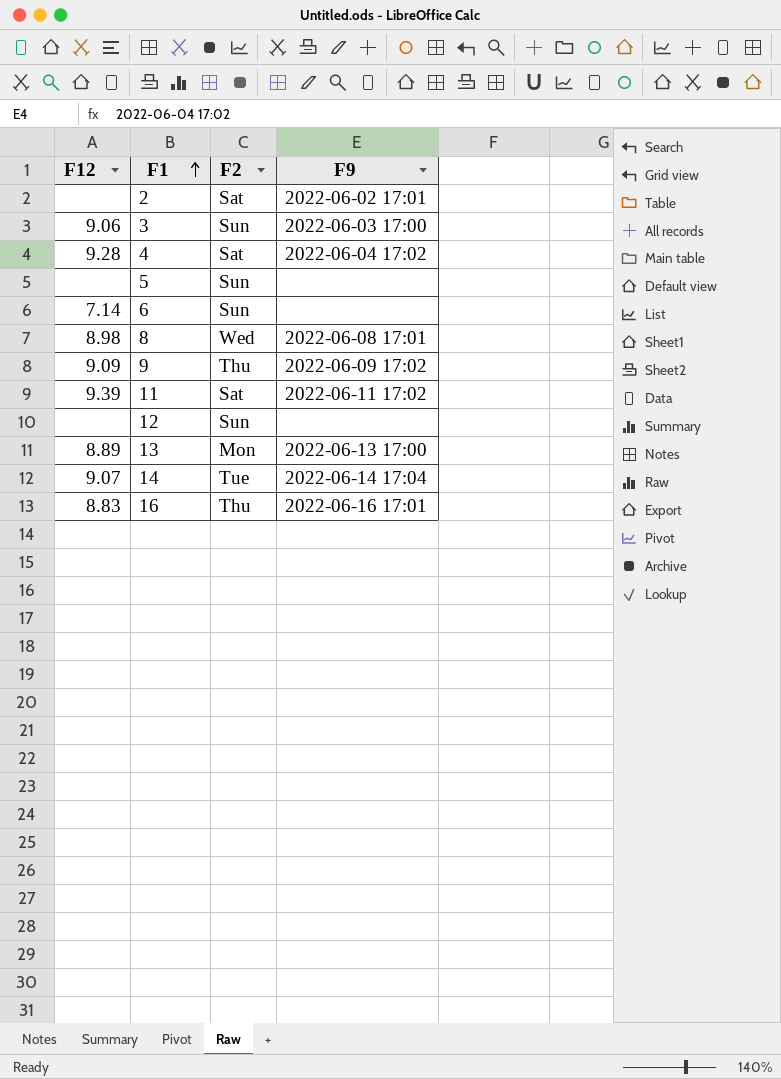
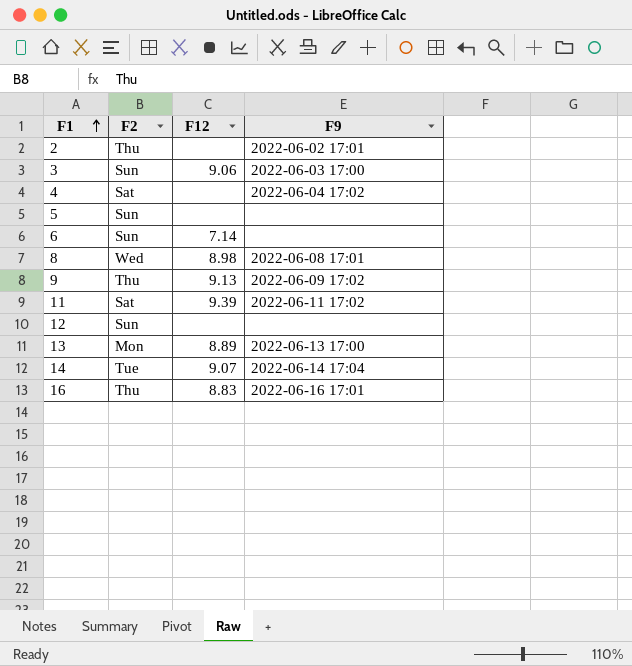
column F12 | position: 1 -> 3
2 | F2: Sat -> Thu
4 | F12: 9.28 -> none
9 | F12: 9.09 -> 9.13

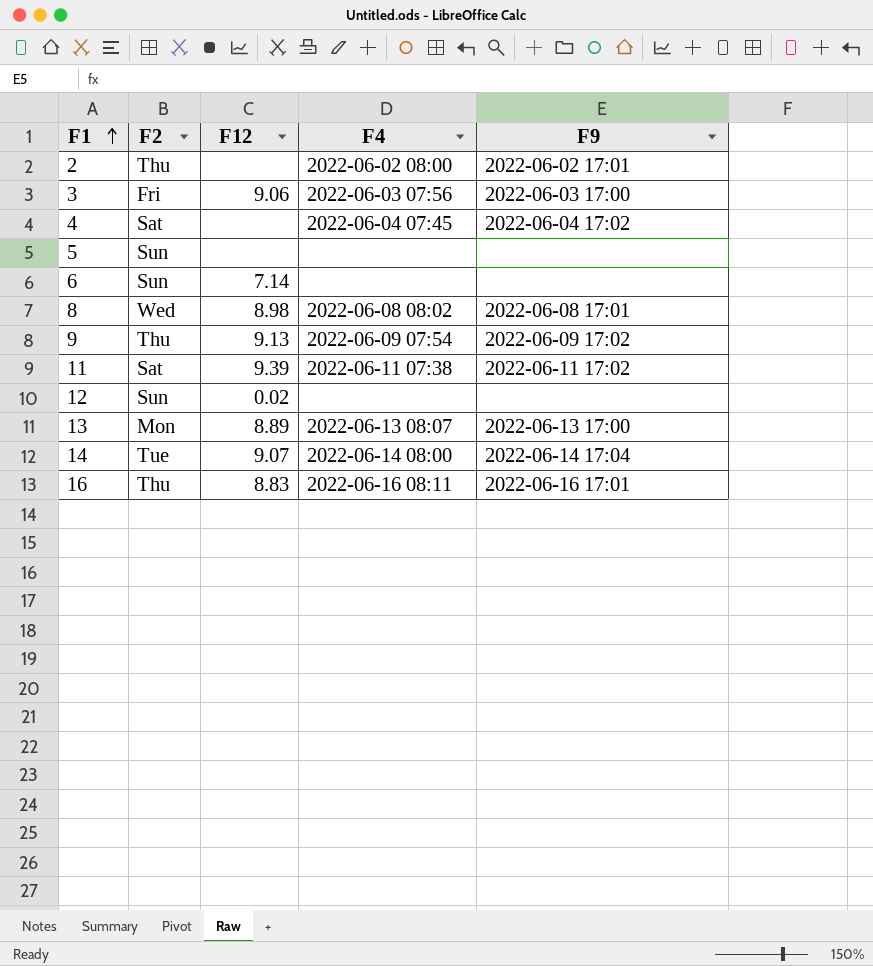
column F4 | position: none -> 4
3 | F2: Sun -> Fri
12 | F12: none -> 0.02

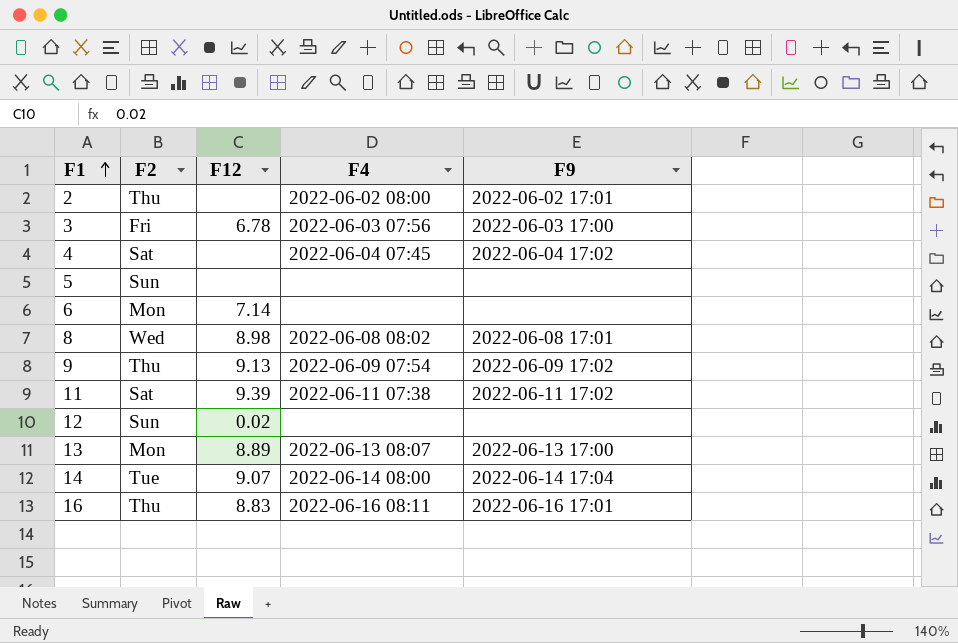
3 | F12: 9.06 -> 6.78
6 | F2: Sun -> Mon

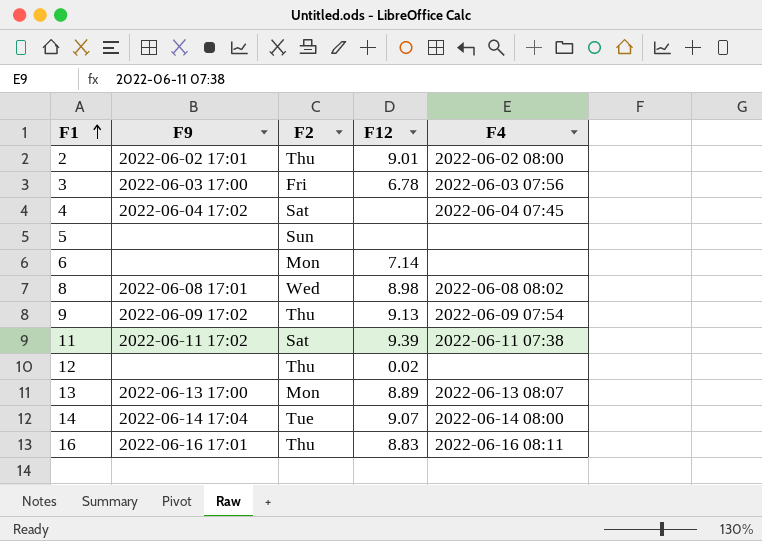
column F9 | position: 5 -> 2
2 | F12: none -> 9.01
12 | F2: Sun -> Thu

